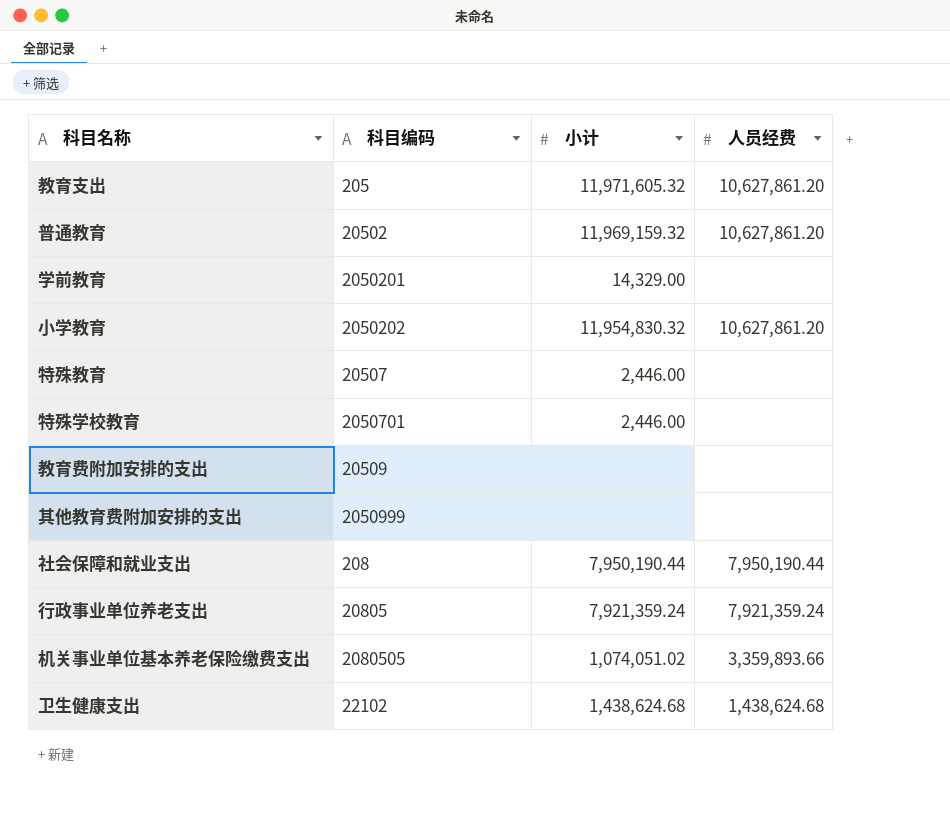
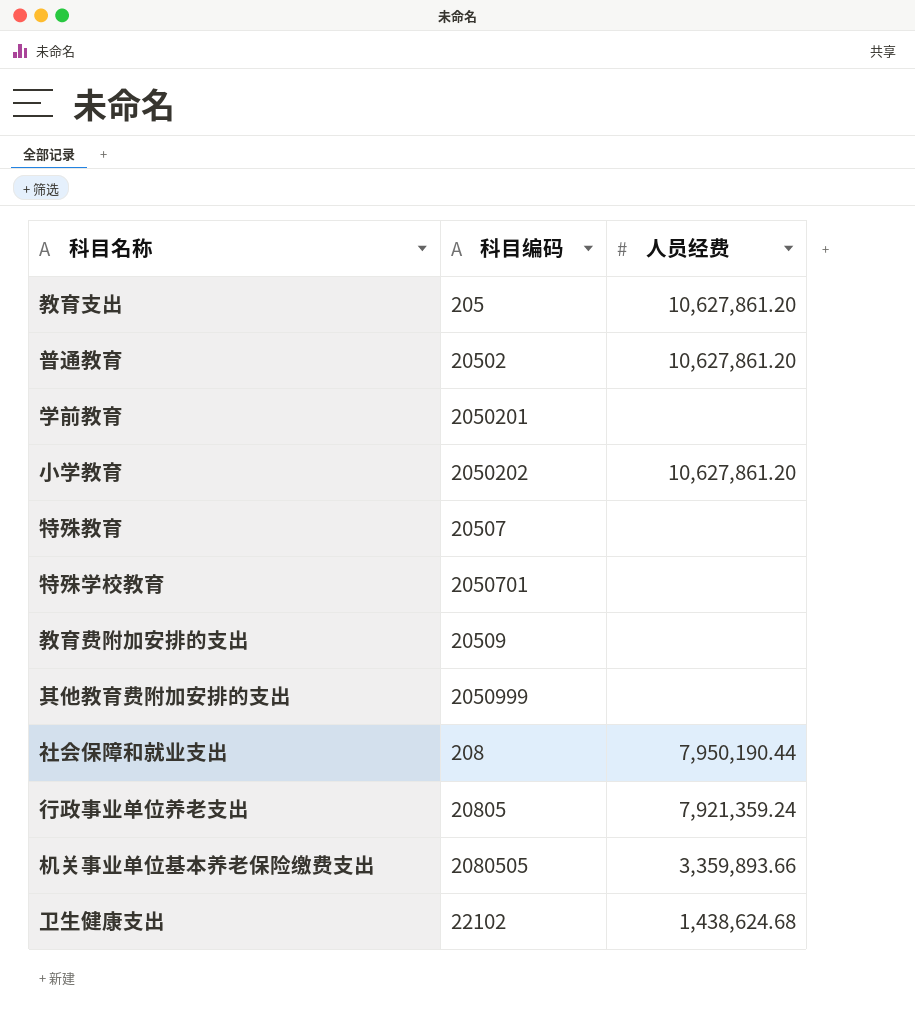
column 小计 | position: 3 -> none

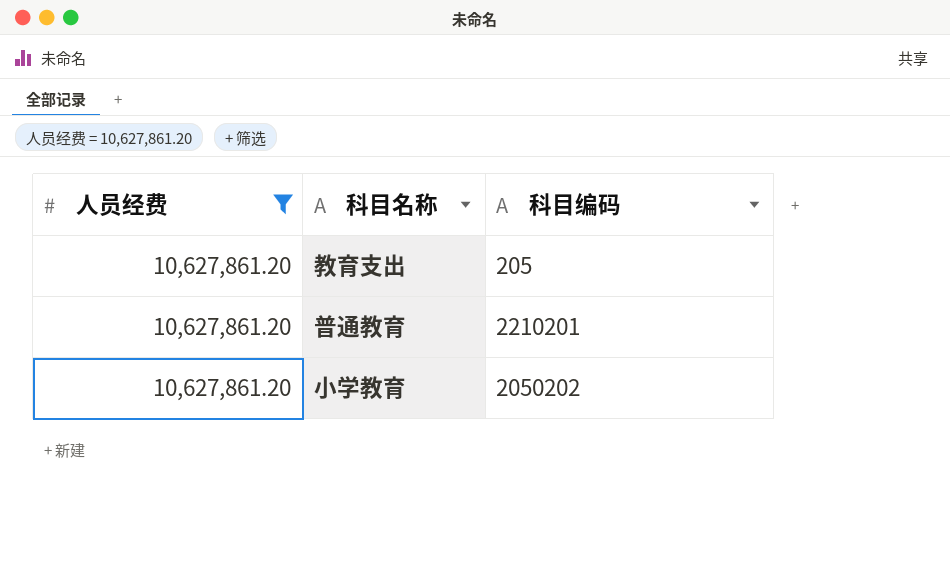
filter: none -> 人员经费 = 10,627,861.20
column 人员经费 | position: 3 -> 1
普通教育 | 科目编码: 20502 -> 2210201

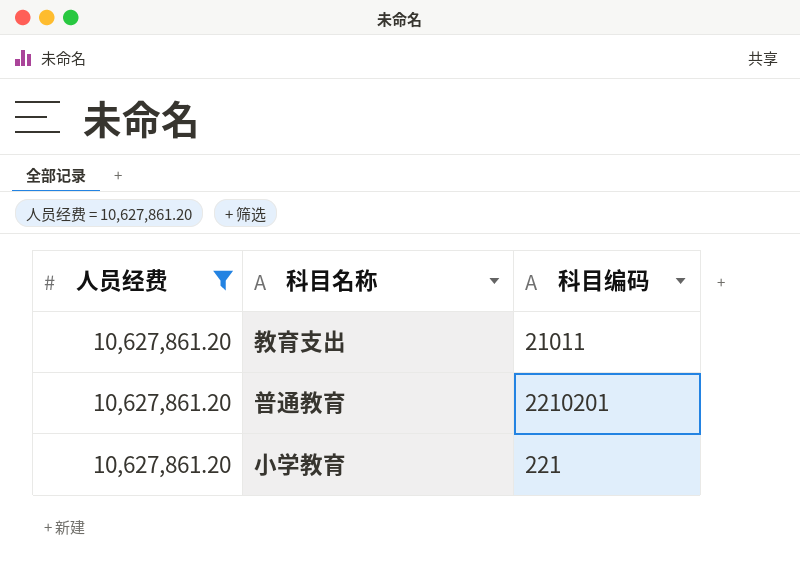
教育支出 | 科目编码: 205 -> 21011
小学教育 | 科目编码: 2050202 -> 221

